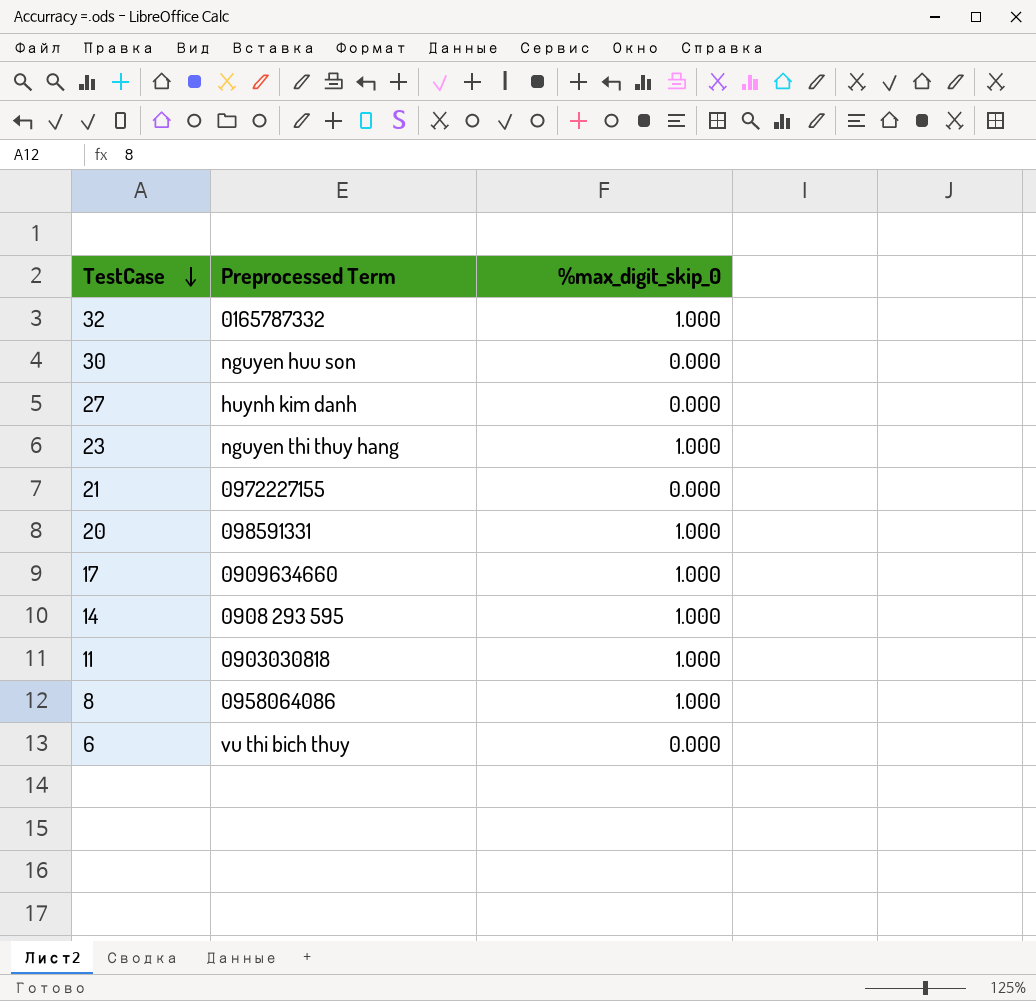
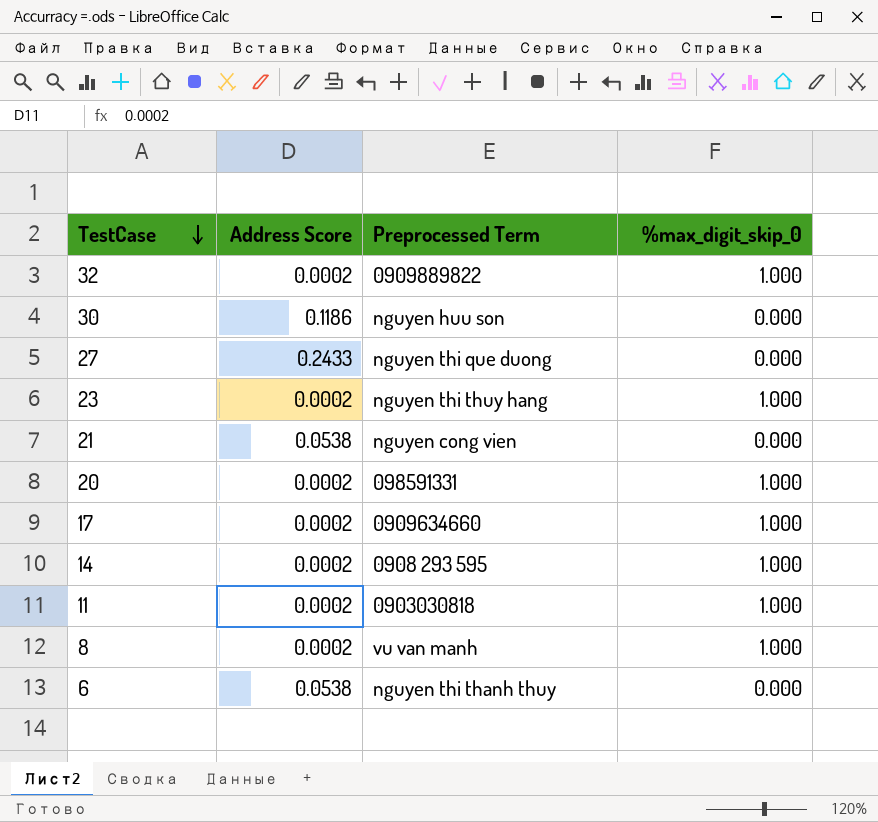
column Address Score | position: none -> 2
32 | Preprocessed Term: 0165787332 -> 0909889822
27 | Preprocessed Term: huynh kim danh -> nguyen thi que duong
21 | Preprocessed Term: 0972227155 -> nguyen cong vien
8 | Preprocessed Term: 0958064086 -> vu van manh
6 | Preprocessed Term: vu thi bich thuy -> nguyen thi thanh thuy

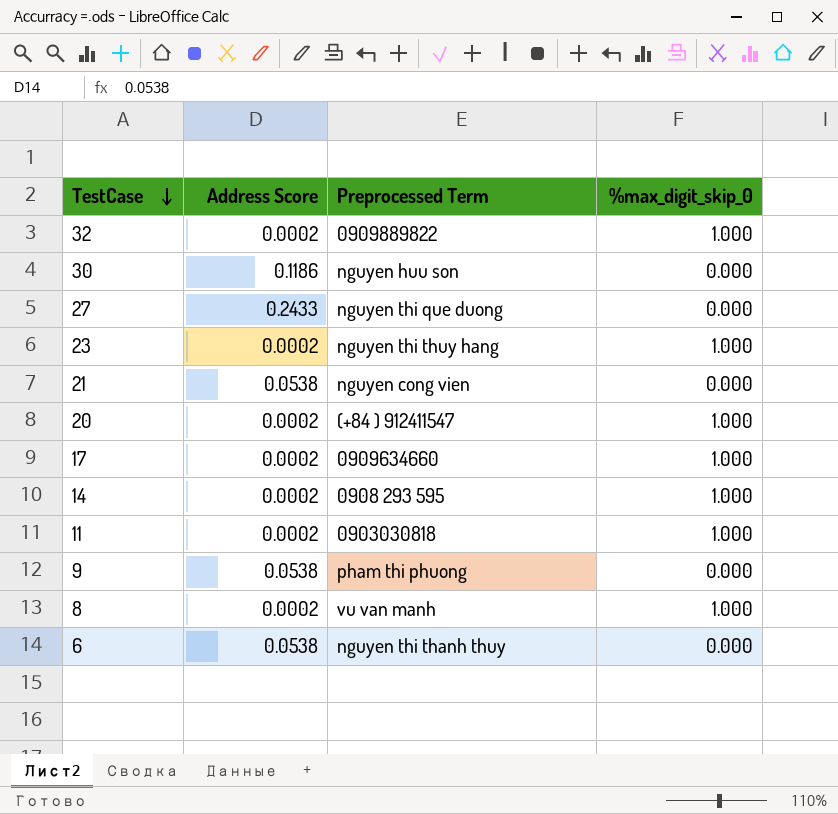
20 | Preprocessed Term: 098591331 -> (+84 ) 912411547
row 9: none -> 0.0538 | pham thi phuong | 0.000

